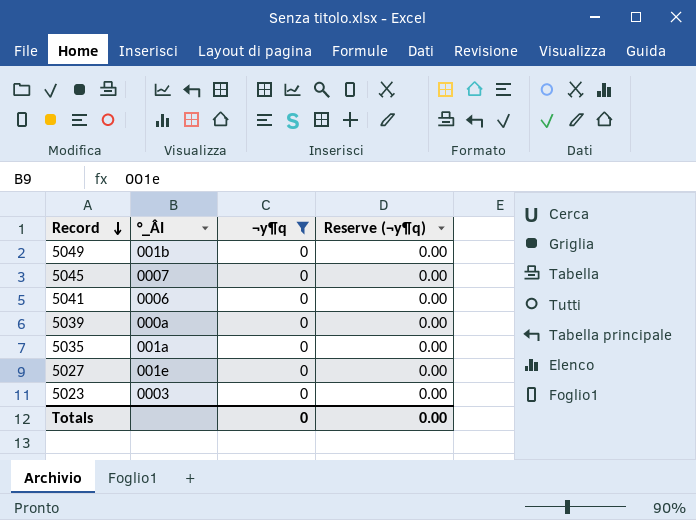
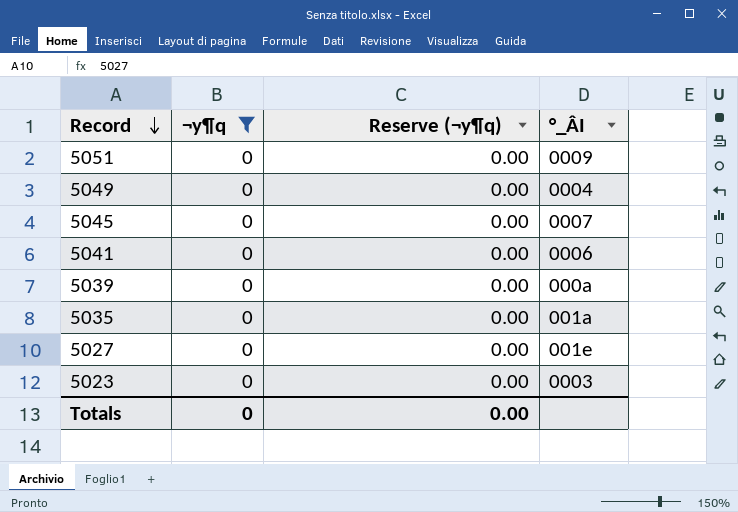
column °_ÂI | position: 2 -> 4
row 5051: none -> 0 | 0.00 | 0009
5049 | °_ÂI: 001b -> 0004

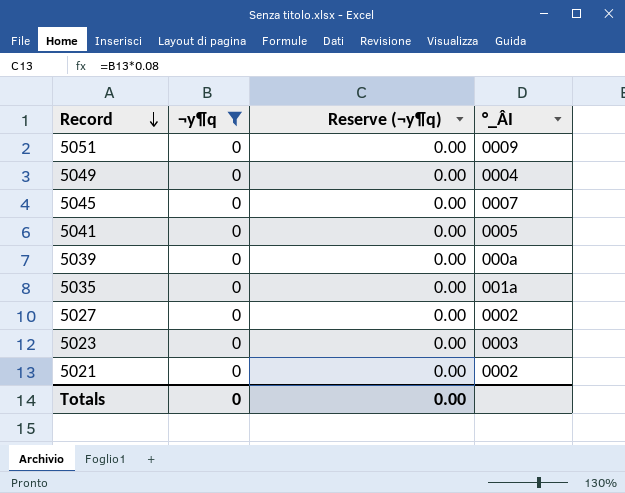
5041 | °_ÂI: 0006 -> 0005
5027 | °_ÂI: 001e -> 0002
row 5021: none -> 0 | 0.00 | 0002

